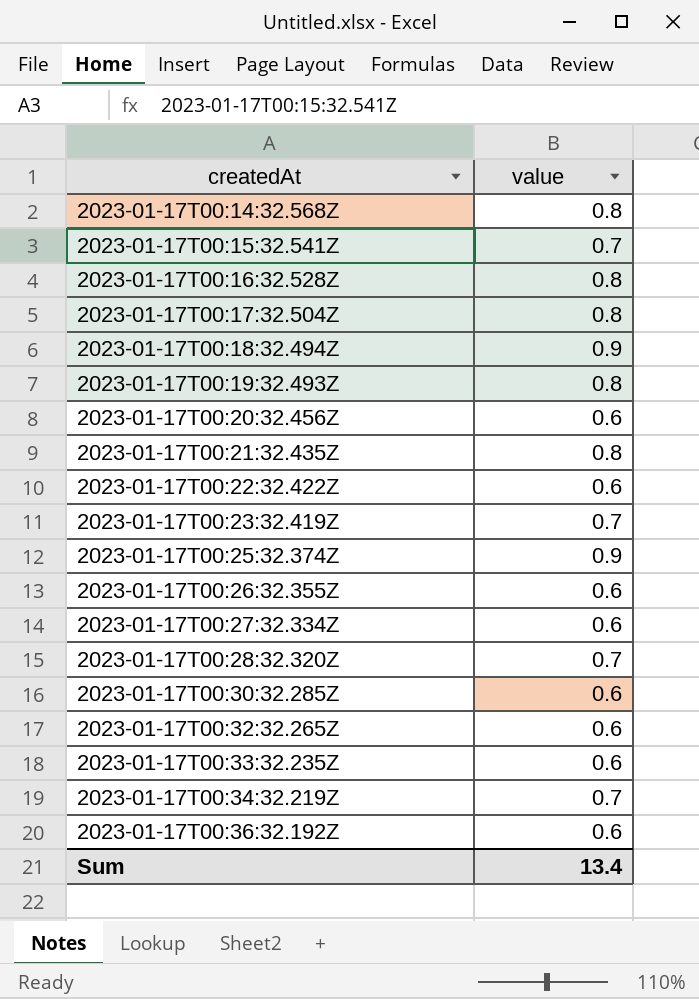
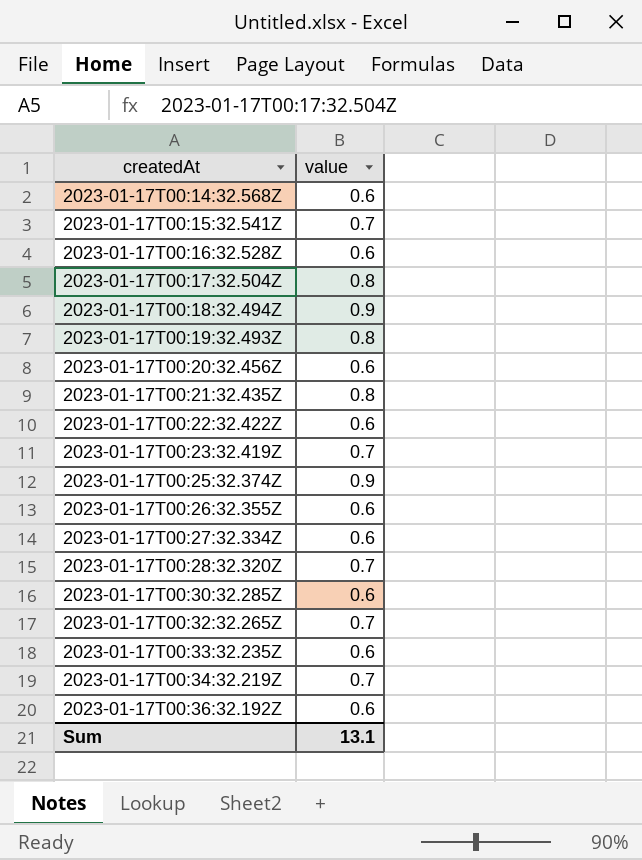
2023-01-17T00:14:32.568Z | value: 0.8 -> 0.6
2023-01-17T00:16:32.528Z | value: 0.8 -> 0.6
2023-01-17T00:32:32.265Z | value: 0.6 -> 0.7
Sum | value: 13.4 -> 13.1

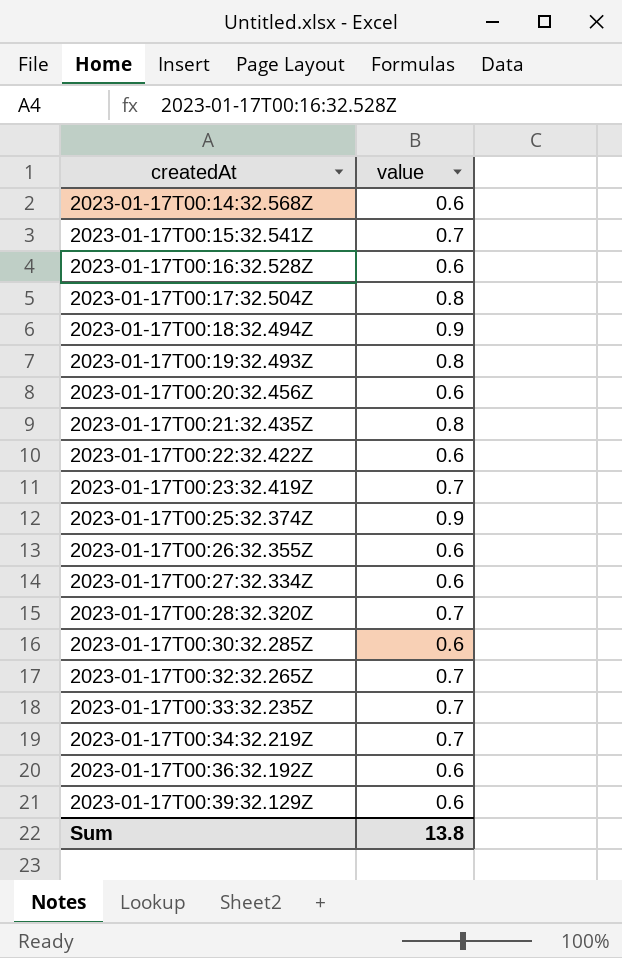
2023-01-17T00:33:32.235Z | value: 0.6 -> 0.7
row 2023-01-17T00:39:32.129Z: none -> 0.6
Sum | value: 13.1 -> 13.8

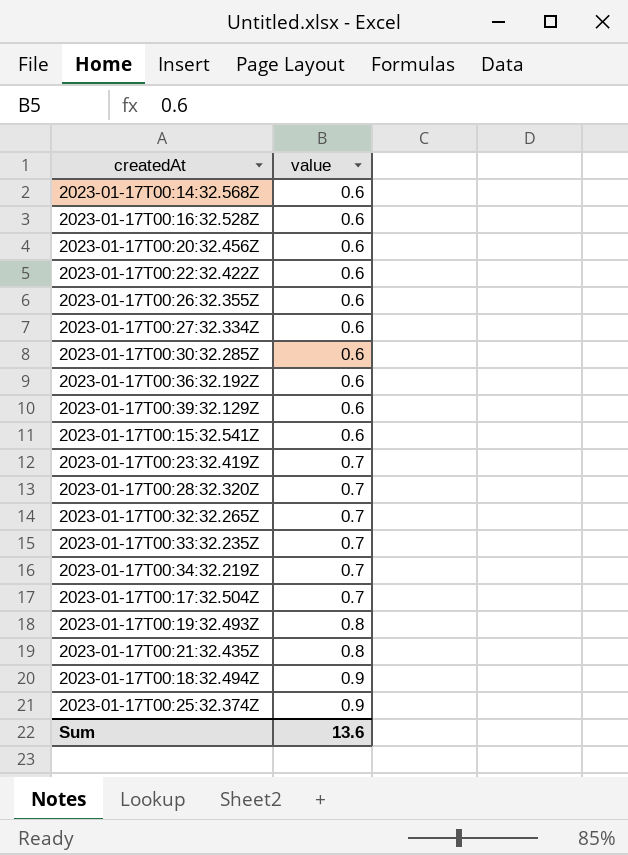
row order: createdAt ascending -> value ascending
2023-01-17T00:15:32.541Z | value: 0.7 -> 0.6
2023-01-17T00:17:32.504Z | value: 0.8 -> 0.7
Sum | value: 13.8 -> 13.6

